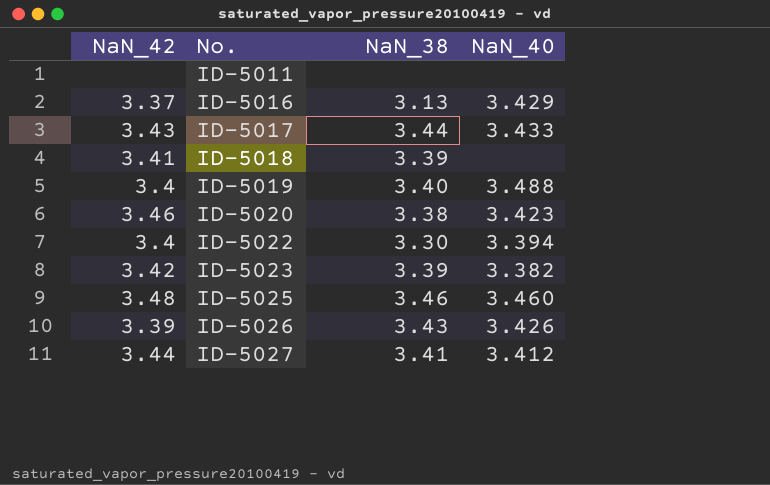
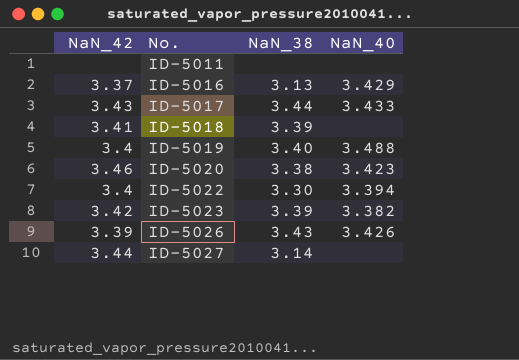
row ID-5025: 3.48 | 3.46 | 3.460 -> none
ID-5027 | NaN_38: 3.41 -> 3.14
ID-5027 | NaN_40: 3.412 -> none

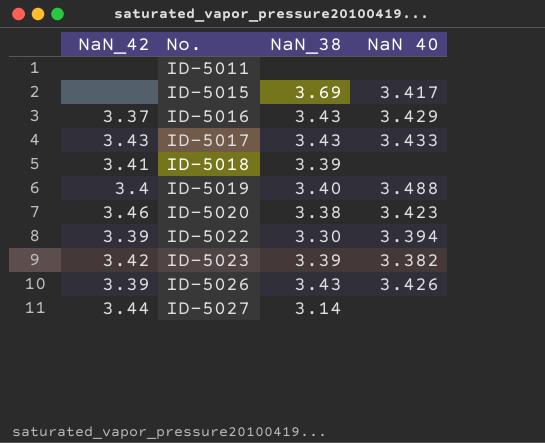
column name: NaN_40 -> NaN 40
row ID-5015: none -> none | 3.69 | 3.417
ID-5016 | NaN_38: 3.13 -> 3.43
ID-5017 | NaN_38: 3.44 -> 3.43
ID-5022 | NaN_42: 3.4 -> 3.39

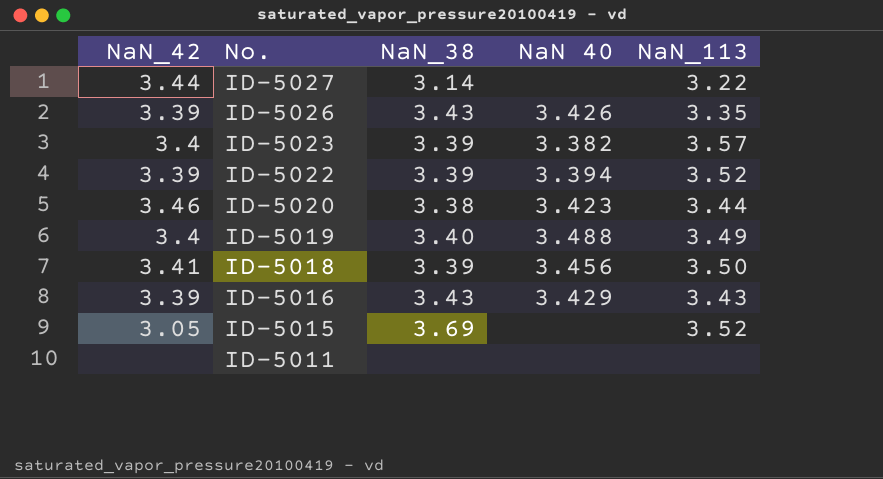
row order: No. ascending -> No. descending
column NaN_113 | position: none -> 5
row ID-5017: 3.43 | 3.43 | 3.433 -> none
ID-5023 | NaN_42: 3.42 -> 3.4
ID-5022 | NaN_38: 3.30 -> 3.39
ID-5018 | NaN 40: none -> 3.456
ID-5016 | NaN_42: 3.37 -> 3.39
ID-5015 | NaN_42: none -> 3.05
ID-5015 | NaN 40: 3.417 -> none

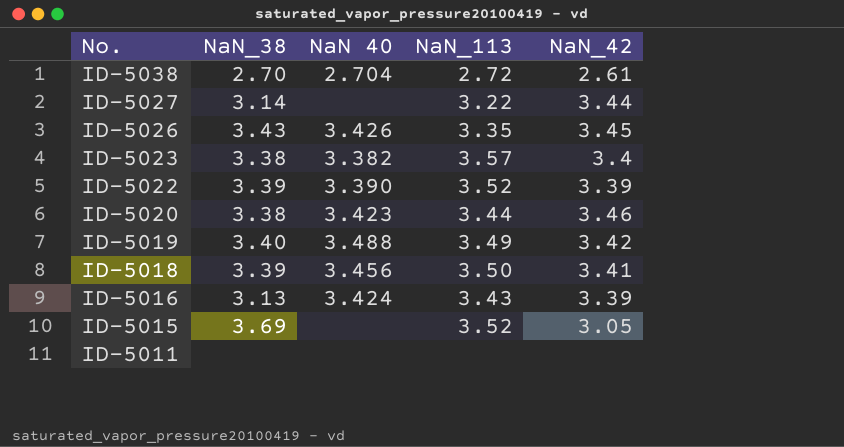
column NaN_42 | position: 1 -> 5
row ID-5038: none -> 2.70 | 2.704 | 2.72 | 2.61
ID-5026 | NaN_42: 3.39 -> 3.45
ID-5023 | NaN_38: 3.39 -> 3.38
ID-5022 | NaN 40: 3.394 -> 3.390
ID-5019 | NaN_42: 3.4 -> 3.42
ID-5016 | NaN_38: 3.43 -> 3.13
ID-5016 | NaN 40: 3.429 -> 3.424

